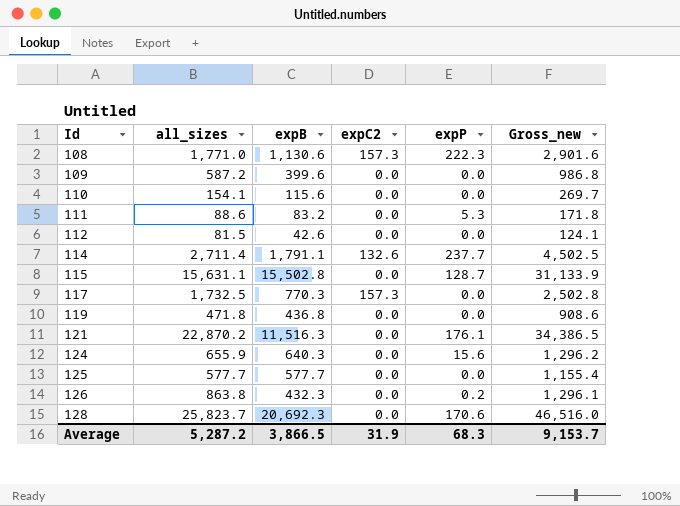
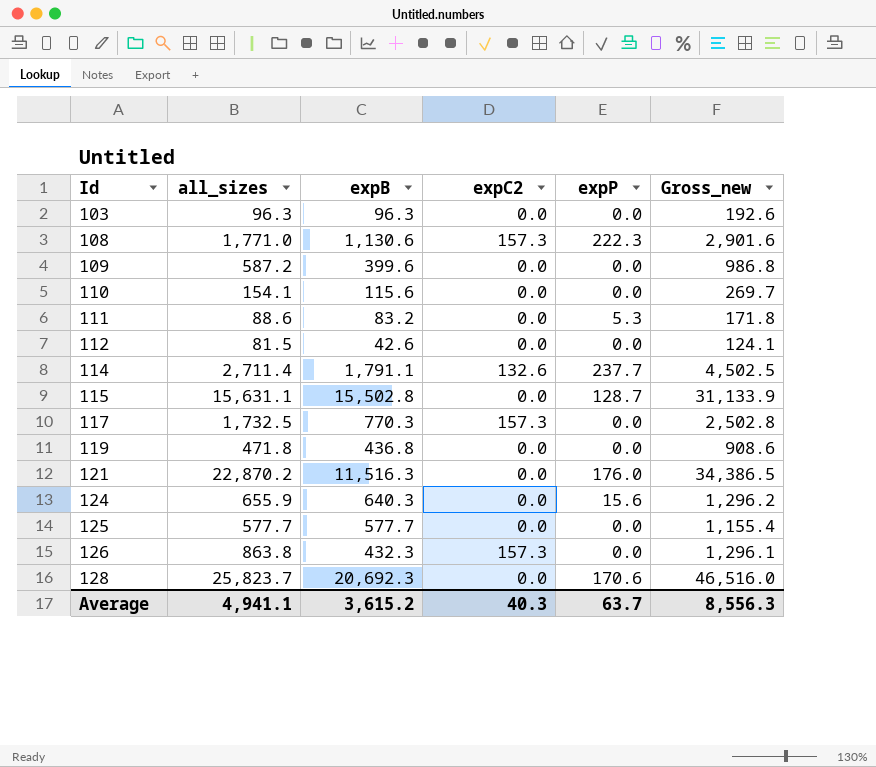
row 103: none -> 96.3 | 96.3 | 0.0 | 0.0 | 192.6
121 | expP: 176.1 -> 176.0
126 | expC2: 0.0 -> 157.3
126 | expP: 0.2 -> 0.0
Average | all_sizes: 5,287.2 -> 4,941.1
Average | expB: 3,866.5 -> 3,615.2
Average | expC2: 31.9 -> 40.3
Average | expP: 68.3 -> 63.7
Average | Gross_new: 9,153.7 -> 8,556.3

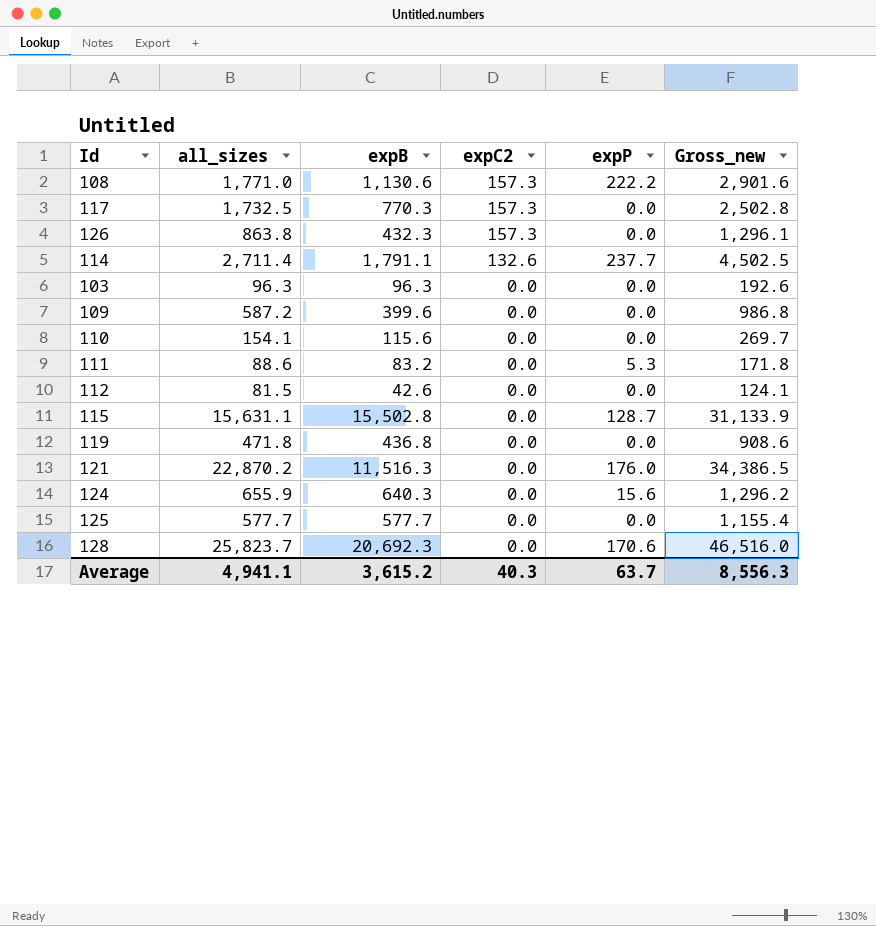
row order: Id ascending -> expC2 descending
108 | expP: 222.3 -> 222.2

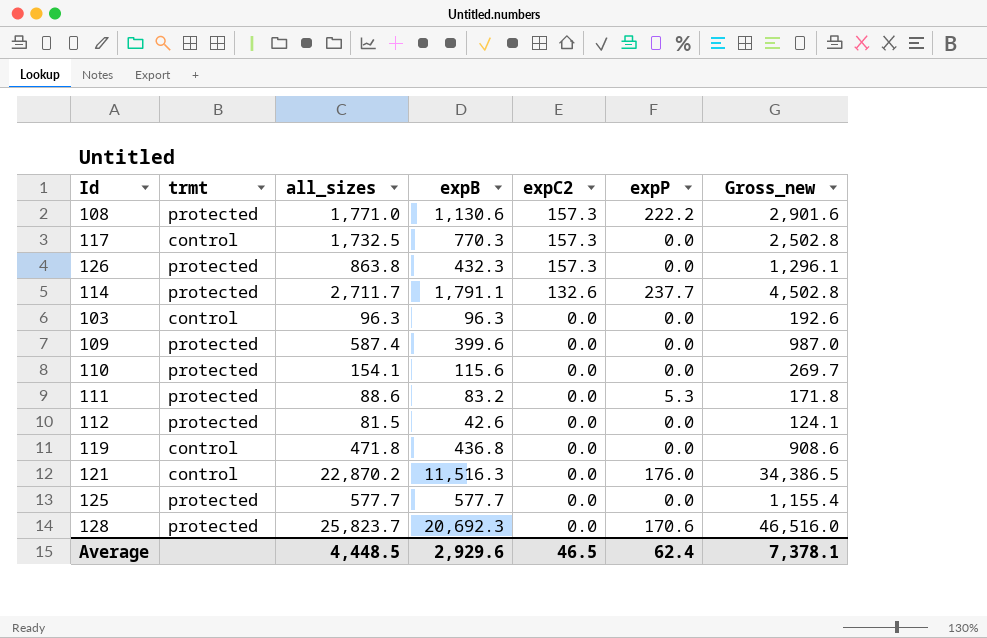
column trmt | position: none -> 2
row 115: 15,631.1 | 15,502.8 | 0.0 | 128.7 | 31,133.9 -> none
row 124: 655.9 | 640.3 | 0.0 | 15.6 | 1,296.2 -> none
114 | all_sizes: 2,711.4 -> 2,711.7
114 | Gross_new: 4,502.5 -> 4,502.8
109 | all_sizes: 587.2 -> 587.4
109 | Gross_new: 986.8 -> 987.0
Average | all_sizes: 4,941.1 -> 4,448.5
Average | expB: 3,615.2 -> 2,929.6
Average | expC2: 40.3 -> 46.5
Average | expP: 63.7 -> 62.4
Average | Gross_new: 8,556.3 -> 7,378.1

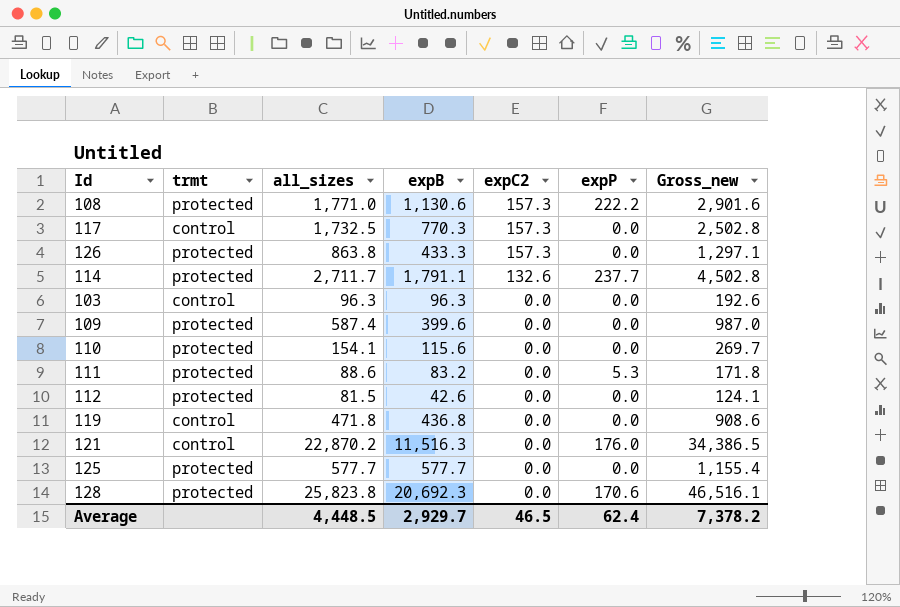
126 | expB: 432.3 -> 433.3
126 | Gross_new: 1,296.1 -> 1,297.1
128 | all_sizes: 25,823.7 -> 25,823.8
128 | Gross_new: 46,516.0 -> 46,516.1
Average | expB: 2,929.6 -> 2,929.7
Average | Gross_new: 7,378.1 -> 7,378.2

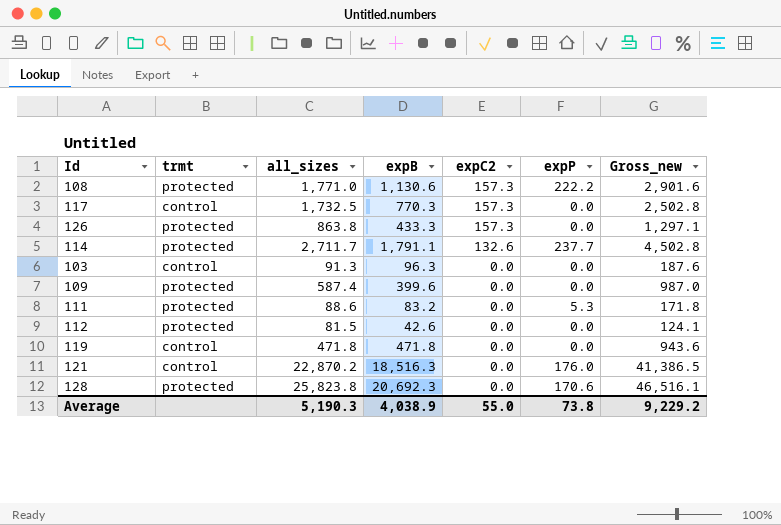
row 110: protected | 154.1 | 115.6 | 0.0 | 0.0 | 269.7 -> none
row 125: protected | 577.7 | 577.7 | 0.0 | 0.0 | 1,155.4 -> none
103 | all_sizes: 96.3 -> 91.3
103 | Gross_new: 192.6 -> 187.6
119 | expB: 436.8 -> 471.8
119 | Gross_new: 908.6 -> 943.6
121 | expB: 11,516.3 -> 18,516.3
121 | Gross_new: 34,386.5 -> 41,386.5
Average | all_sizes: 4,448.5 -> 5,190.3
Average | expB: 2,929.7 -> 4,038.9
Average | expC2: 46.5 -> 55.0
Average | expP: 62.4 -> 73.8
Average | Gross_new: 7,378.2 -> 9,229.2

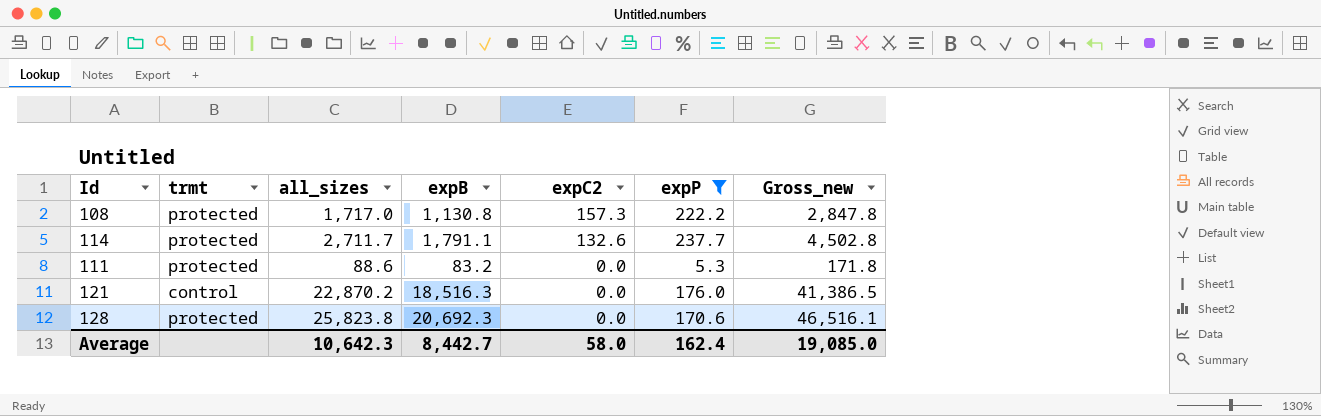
filter: none -> expP != 0.0
108 | all_sizes: 1,771.0 -> 1,717.0
108 | expB: 1,130.6 -> 1,130.8
108 | Gross_new: 2,901.6 -> 2,847.8
Average | all_sizes: 5,190.3 -> 10,642.3
Average | expB: 4,038.9 -> 8,442.7
Average | expC2: 55.0 -> 58.0
Average | expP: 73.8 -> 162.4
Average | Gross_new: 9,229.2 -> 19,085.0

